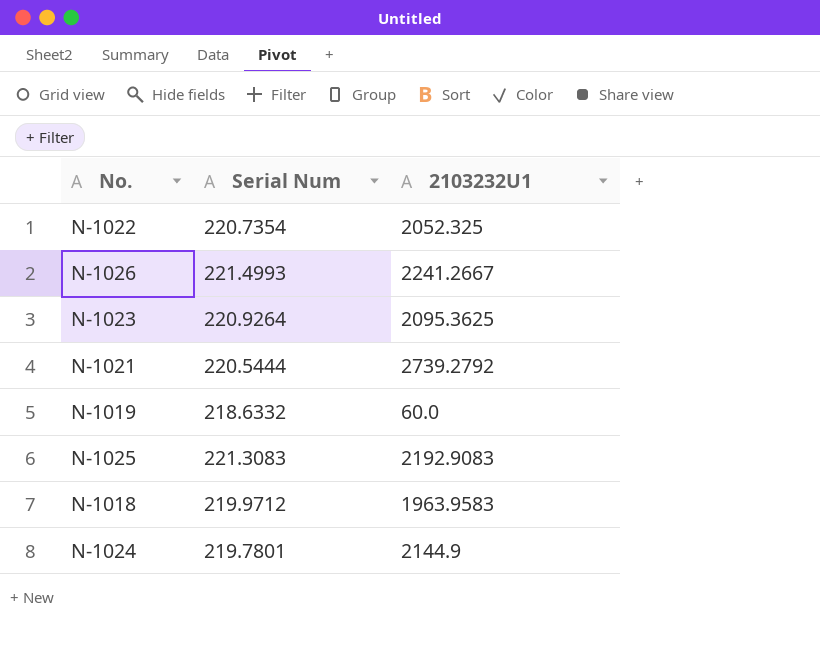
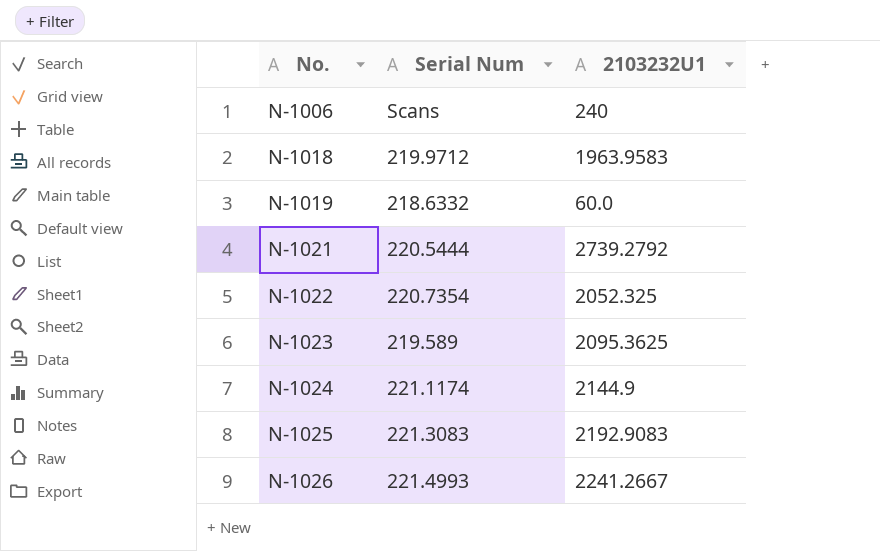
row order: none -> No. ascending
row N-1006: none -> Scans | 240
N-1023 | Serial Num: 220.9264 -> 219.589
N-1024 | Serial Num: 219.7801 -> 221.1174

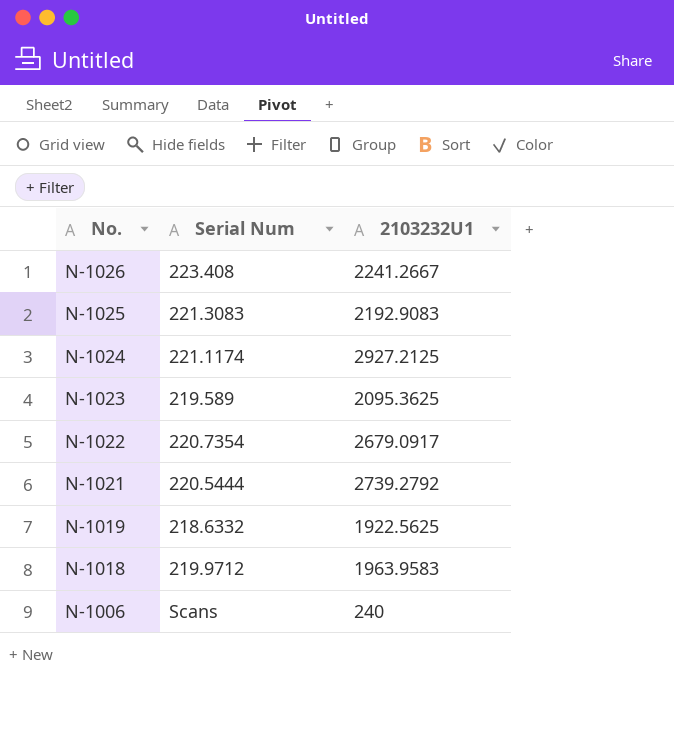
row order: No. ascending -> No. descending
N-1026 | Serial Num: 221.4993 -> 223.408
N-1024 | 2103232U1: 2144.9 -> 2927.2125
N-1022 | 2103232U1: 2052.325 -> 2679.0917
N-1019 | 2103232U1: 60.0 -> 1922.5625

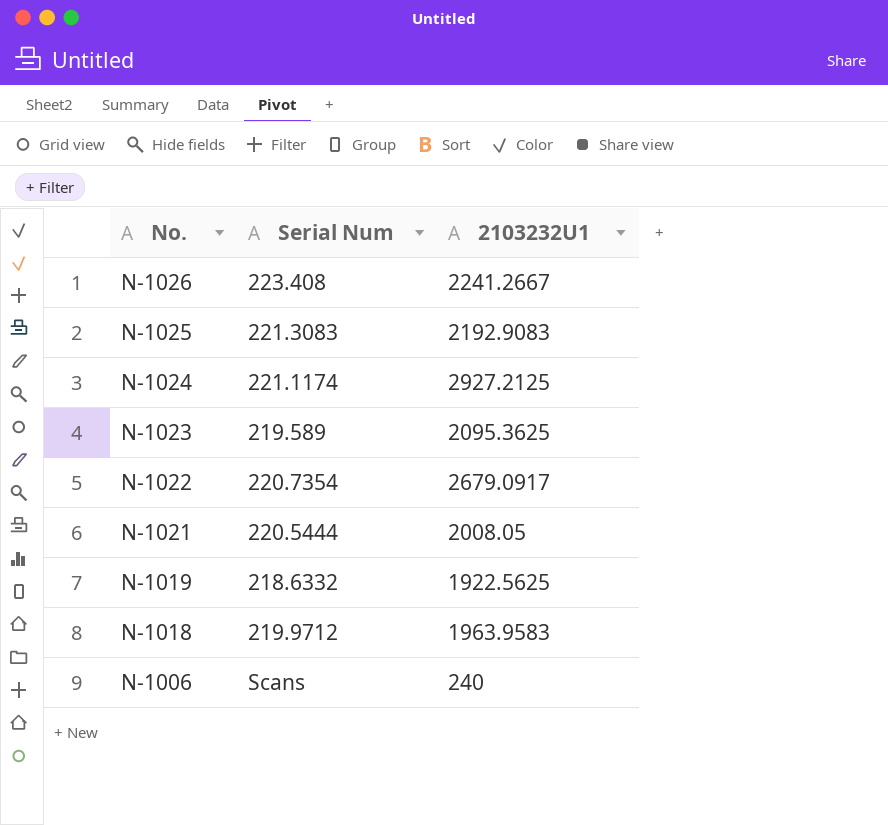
N-1021 | 2103232U1: 2739.2792 -> 2008.05

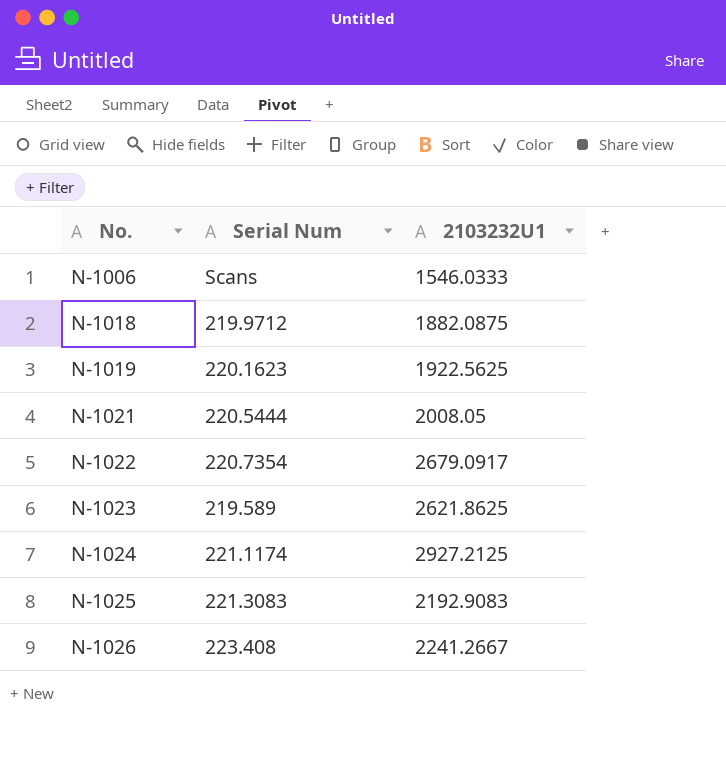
row order: No. descending -> No. ascending
N-1006 | 2103232U1: 240 -> 1546.0333
N-1018 | 2103232U1: 1963.9583 -> 1882.0875
N-1019 | Serial Num: 218.6332 -> 220.1623
N-1023 | 2103232U1: 2095.3625 -> 2621.8625

